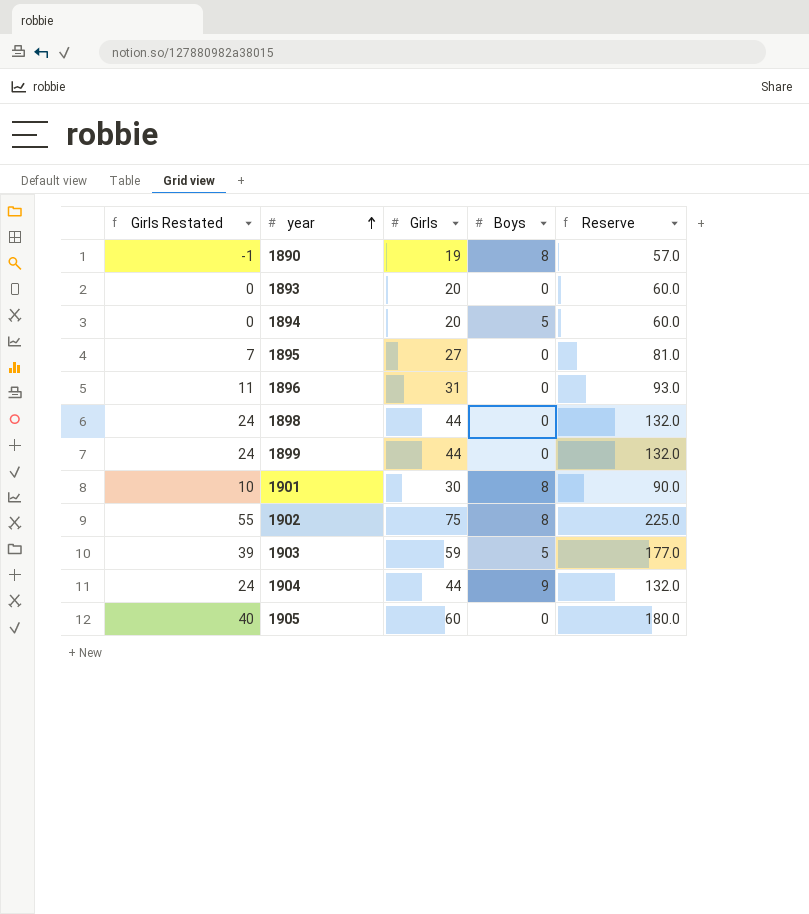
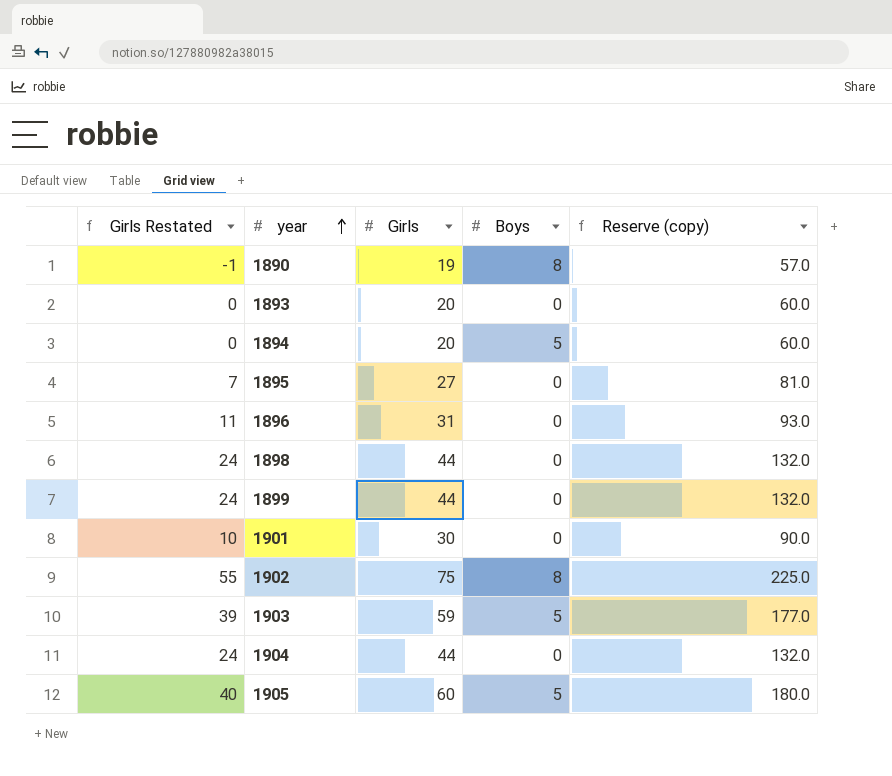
column name: Reserve -> Reserve (copy)
1901 | Boys: 8 -> 0
1904 | Boys: 9 -> 0
1905 | Boys: 0 -> 5

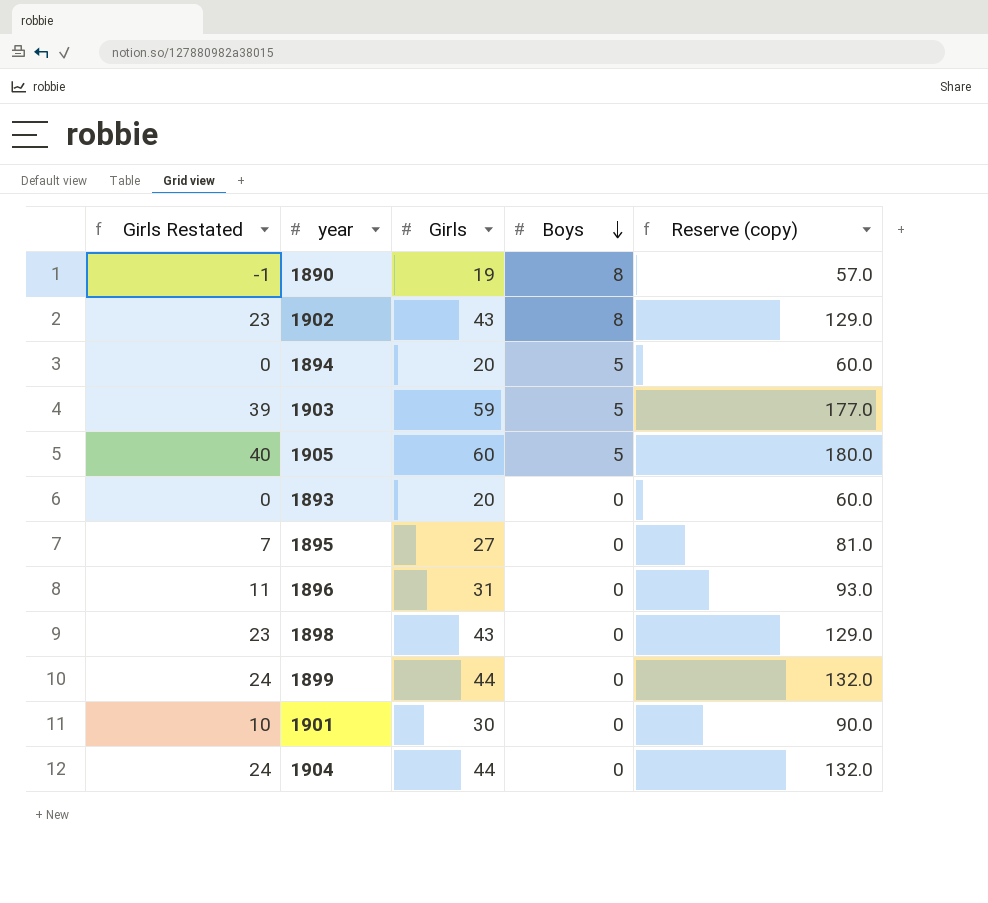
row order: year ascending -> Boys descending
1902 | Girls Restated: 55 -> 23
1902 | Girls: 75 -> 43
1902 | Reserve (copy): 225.0 -> 129.0
1898 | Girls Restated: 24 -> 23
1898 | Girls: 44 -> 43
1898 | Reserve (copy): 132.0 -> 129.0

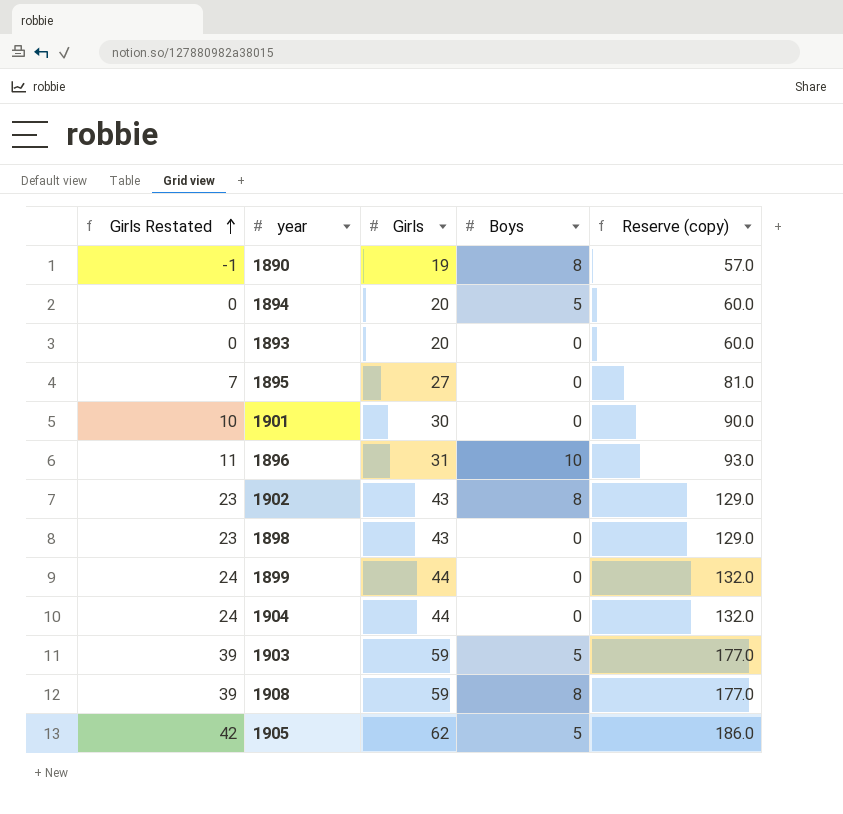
row order: Boys descending -> Girls Restated ascending
1896 | Boys: 0 -> 10
row 1908: none -> 39 | 59 | 8 | 177.0
1905 | Girls Restated: 40 -> 42
1905 | Girls: 60 -> 62
1905 | Reserve (copy): 180.0 -> 186.0

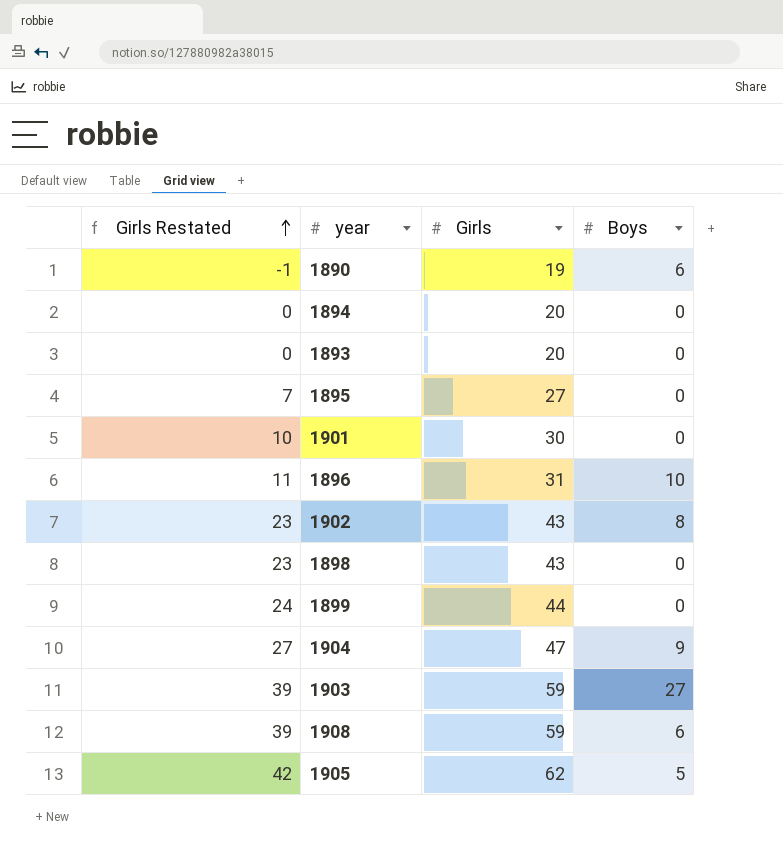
column Reserve (copy) | formula: [Girls] * 3 -> none
1890 | Boys: 8 -> 6
1894 | Boys: 5 -> 0
1904 | Girls Restated: 24 -> 27
1904 | Girls: 44 -> 47
1904 | Boys: 0 -> 9
1903 | Boys: 5 -> 27
1908 | Boys: 8 -> 6

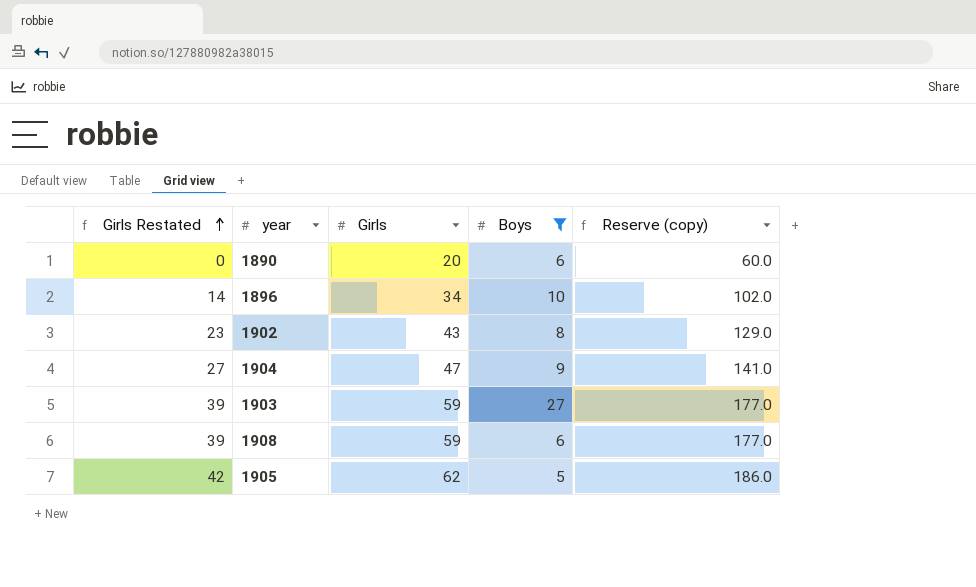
filter: none -> Boys != 0
column Reserve (copy) | formula: none -> [Girls] * 3
1890 | Girls Restated: -1 -> 0
1890 | Girls: 19 -> 20
1896 | Girls Restated: 11 -> 14
1896 | Girls: 31 -> 34

